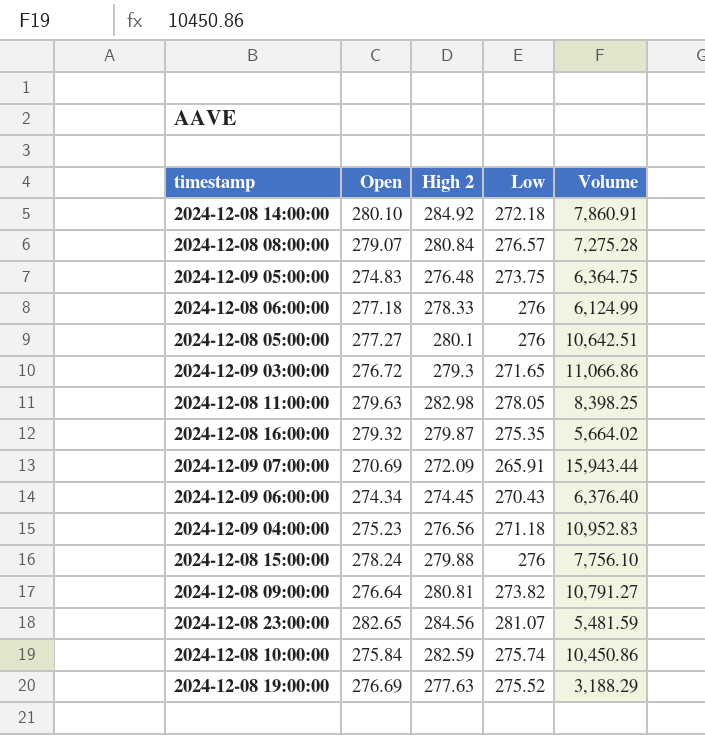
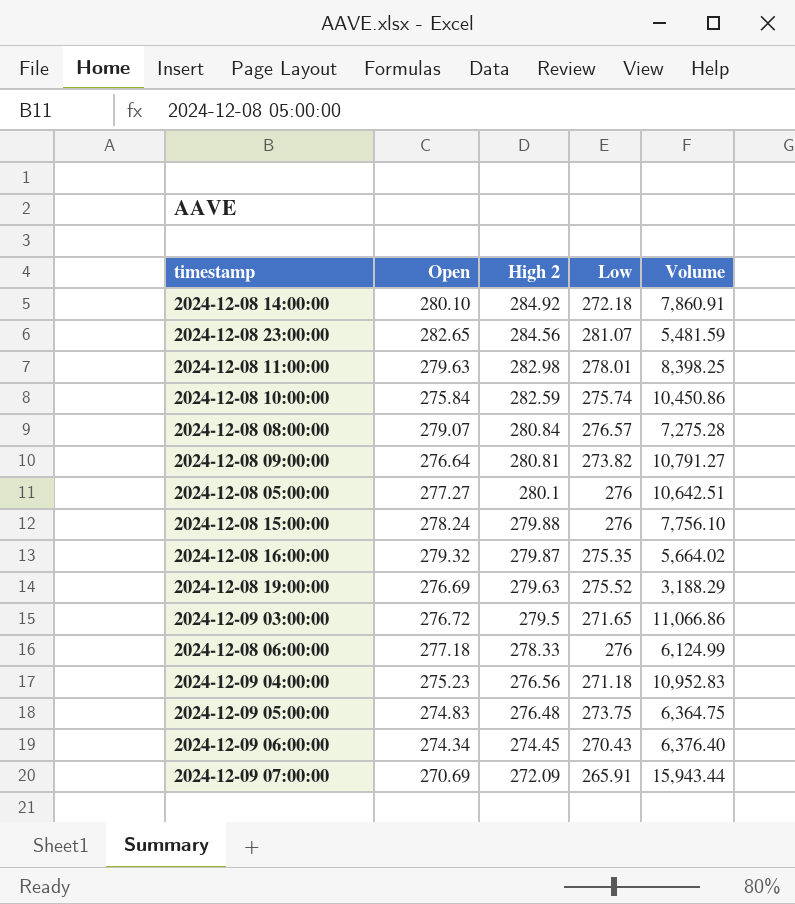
row order: none -> High 2 descending
2024-12-08 11:00:00 | Low: 278.05 -> 278.01
2024-12-08 19:00:00 | High 2: 277.63 -> 279.63
2024-12-09 03:00:00 | High 2: 279.3 -> 279.5

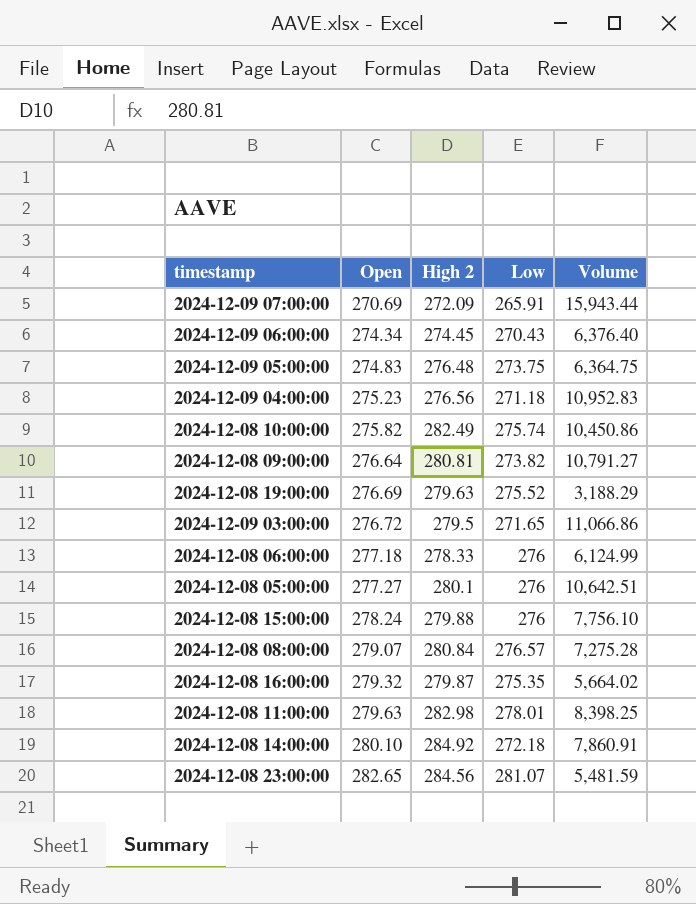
row order: High 2 descending -> Open ascending
2024-12-08 10:00:00 | Open: 275.84 -> 275.82
2024-12-08 10:00:00 | High 2: 282.59 -> 282.49

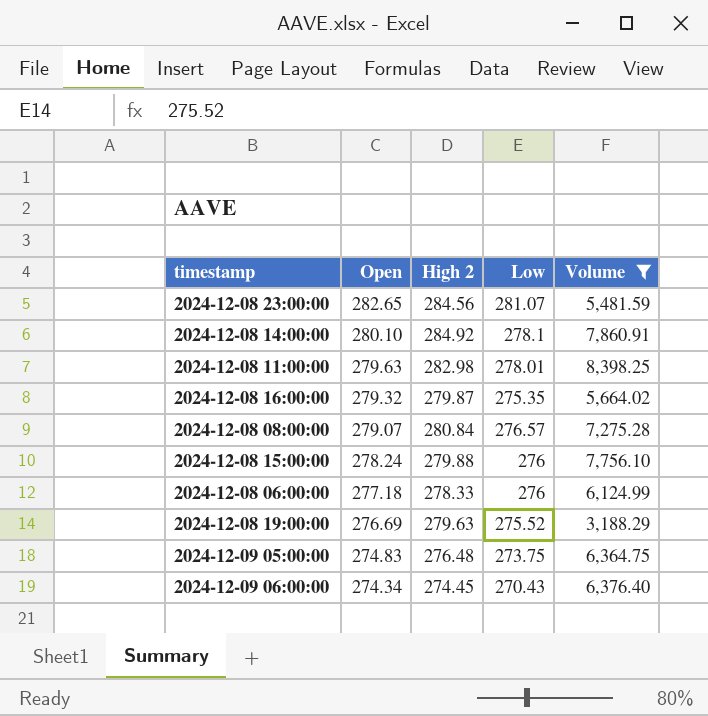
filter: none -> Volume <= 8,398.25
row order: Open ascending -> Open descending
2024-12-08 14:00:00 | Low: 272.18 -> 278.1

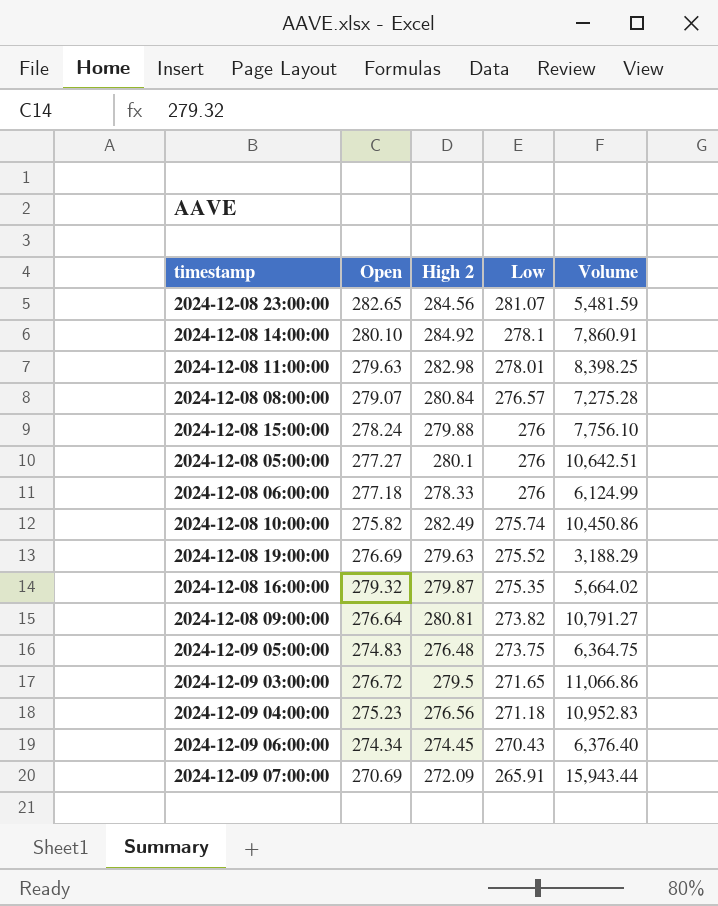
filter: Volume <= 8,398.25 -> none
row order: Open descending -> Low descending

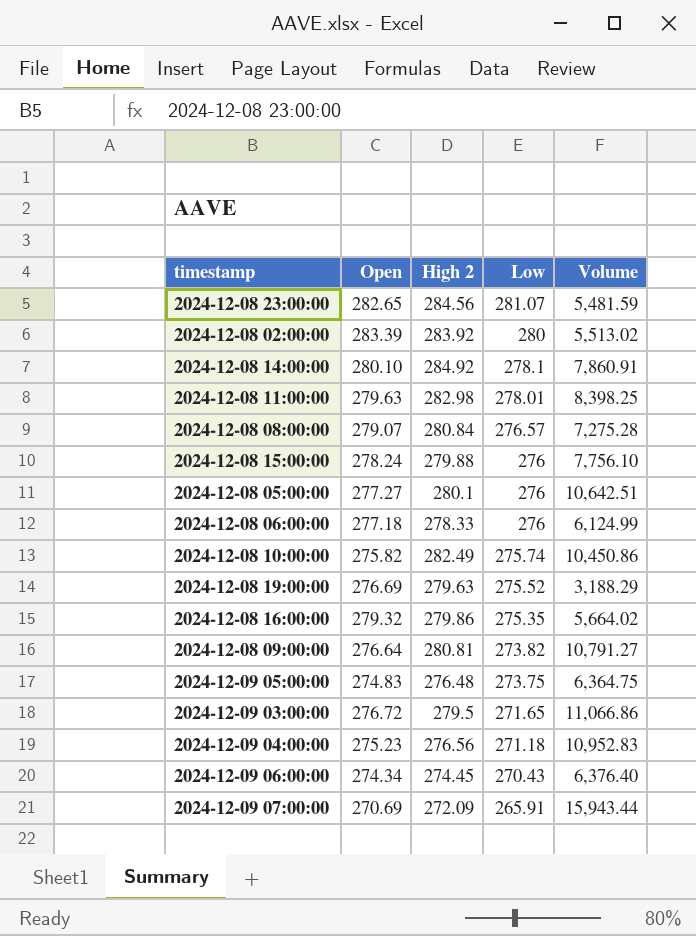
row 2024-12-08 02:00:00: none -> 283.39 | 283.92 | 280 | 5,513.02
2024-12-08 16:00:00 | High 2: 279.87 -> 279.86

